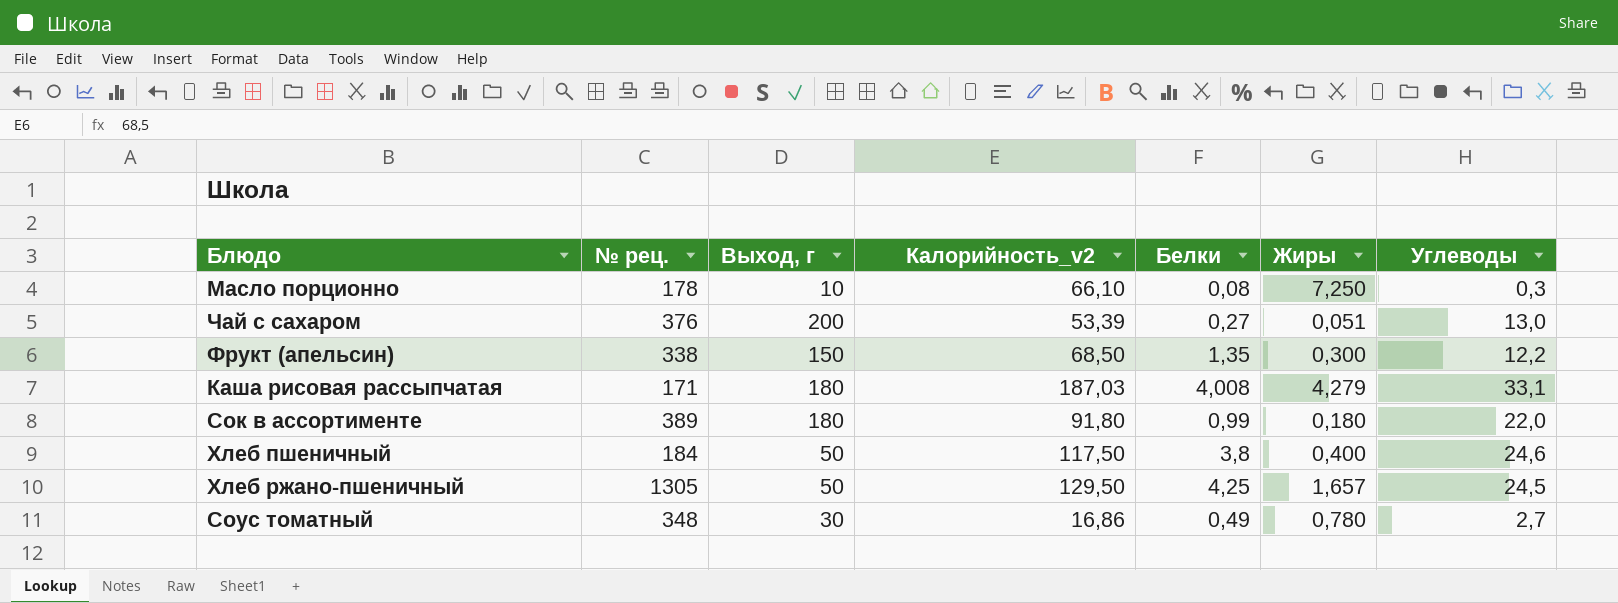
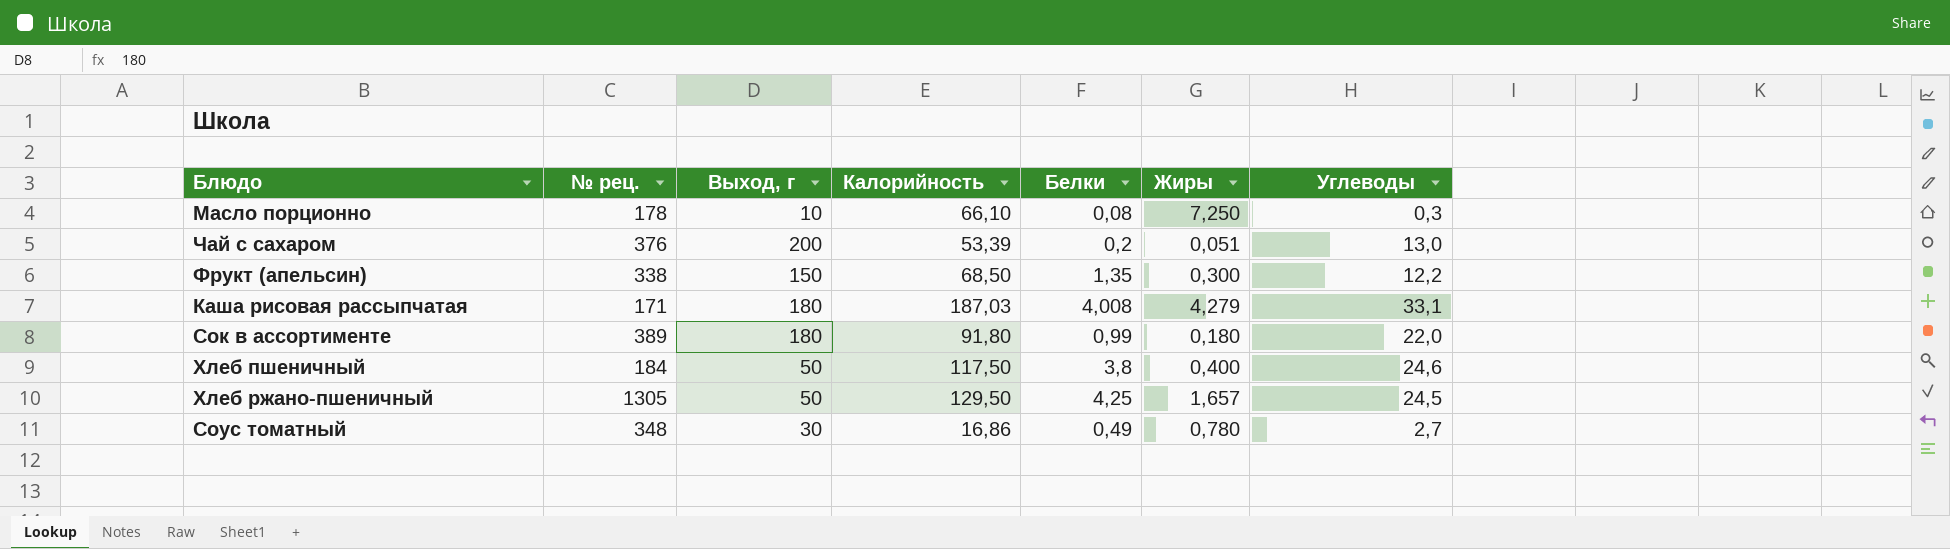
column name: Калорийность_v2 -> Калорийность
Чай с сахаром | Белки: 0,27 -> 0,2

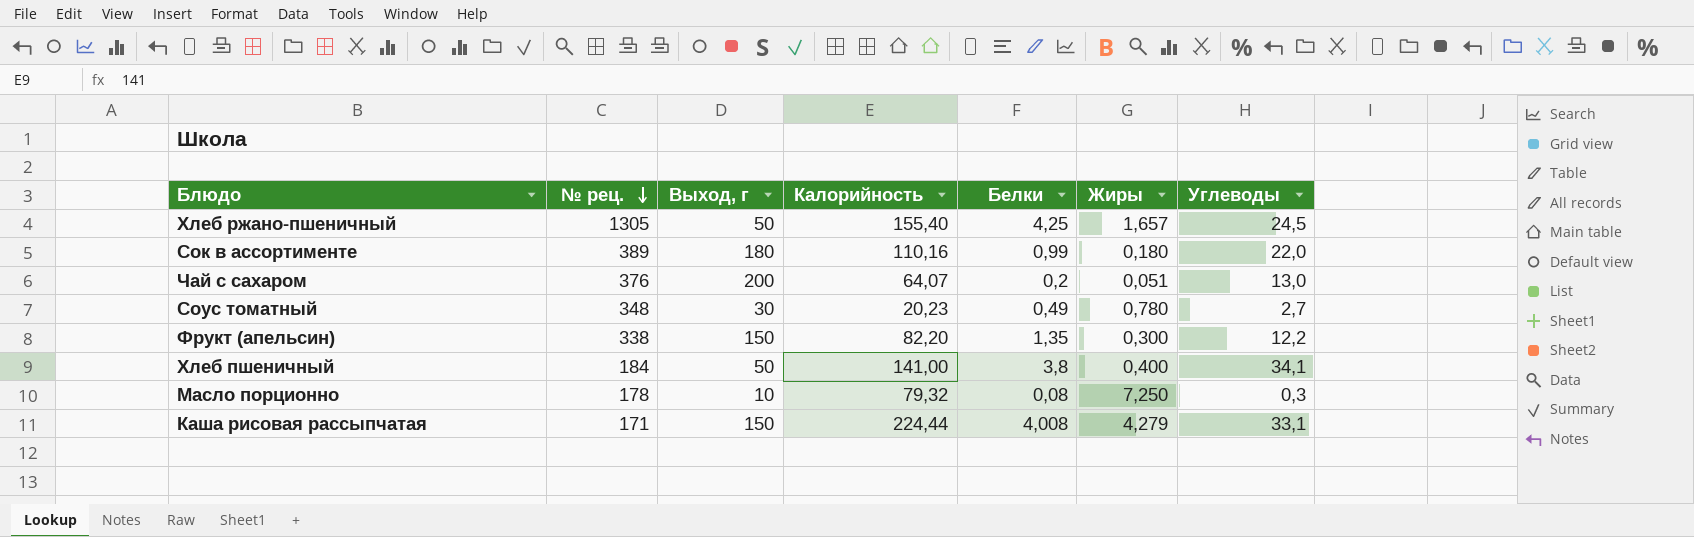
row order: none -> № рец. descending
Хлеб ржано-пшеничный | Калорийность: 129,50 -> 155,40
Сок в ассортименте | Калорийность: 91,80 -> 110,16
Чай с сахаром | Калорийность: 53,39 -> 64,07
Соус томатный | Калорийность: 16,86 -> 20,23
Фрукт (апельсин) | Калорийность: 68,50 -> 82,20
Хлеб пшеничный | Калорийность: 117,50 -> 141,00
Хлеб пшеничный | Углеводы: 24,6 -> 34,1
Масло порционно | Калорийность: 66,10 -> 79,32
Каша рисовая рассыпчатая | Выход, г: 180 -> 150
Каша рисовая рассыпчатая | Калорийность: 187,03 -> 224,44

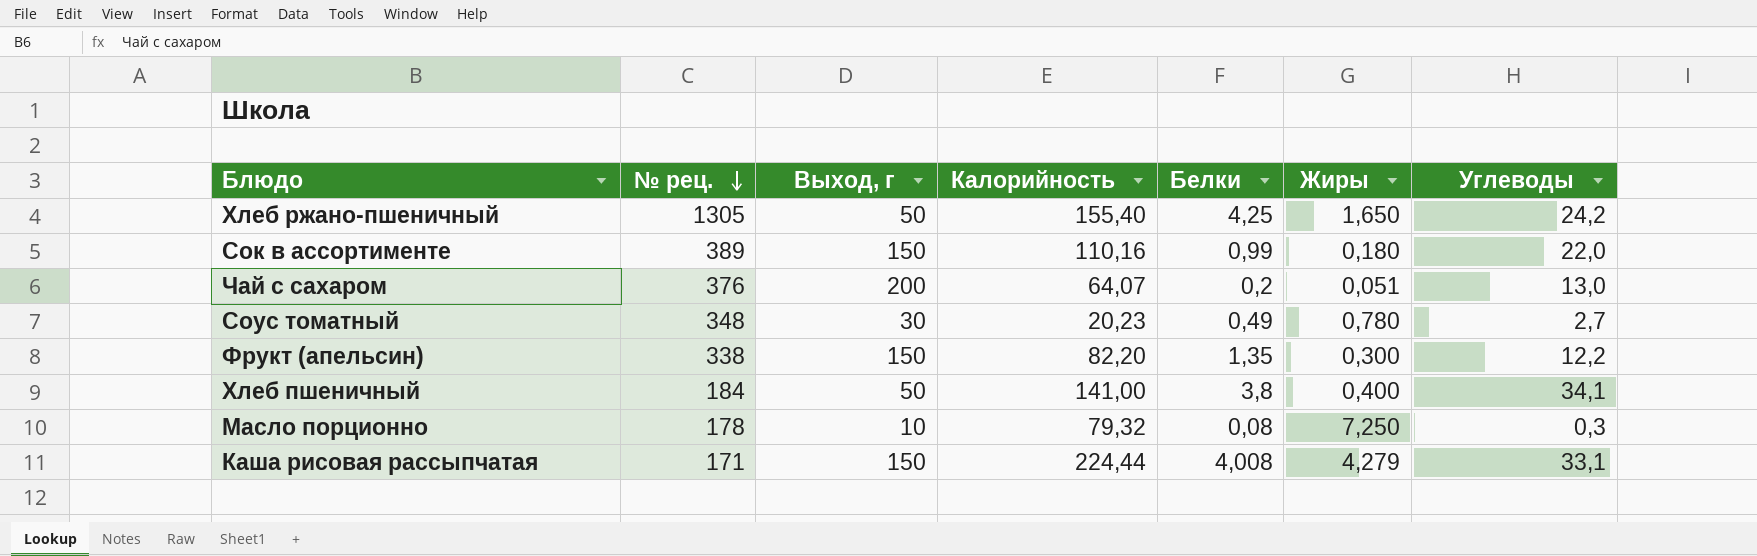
Хлеб ржано-пшеничный | Жиры: 1,657 -> 1,650
Хлеб ржано-пшеничный | Углеводы: 24,5 -> 24,2
Сок в ассортименте | Выход, г: 180 -> 150

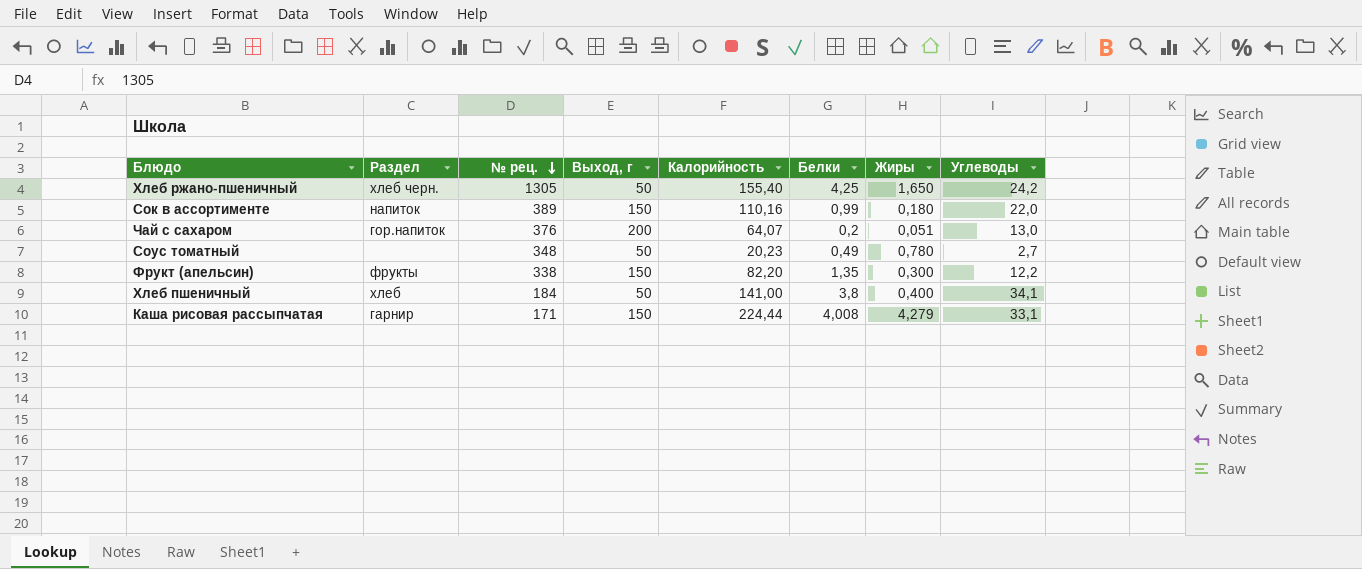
column Раздел | position: none -> 2
row Масло порционно: 178 | 10 | 79,32 | 0,08 | 7,250 | 0,3 -> none
Соус томатный | Выход, г: 30 -> 50

